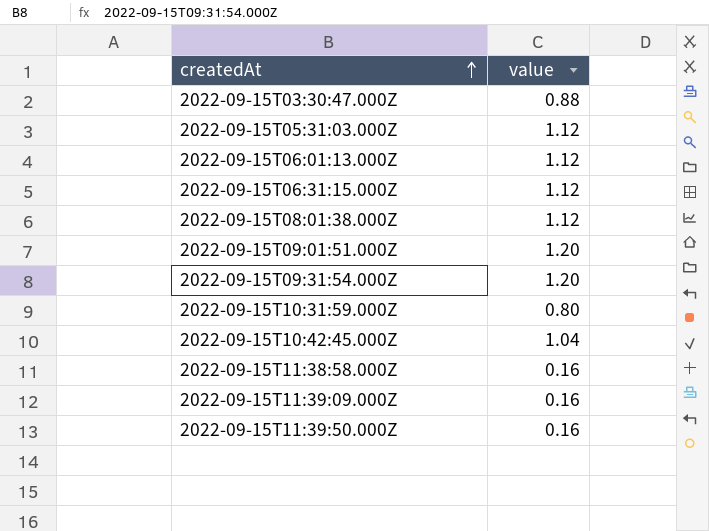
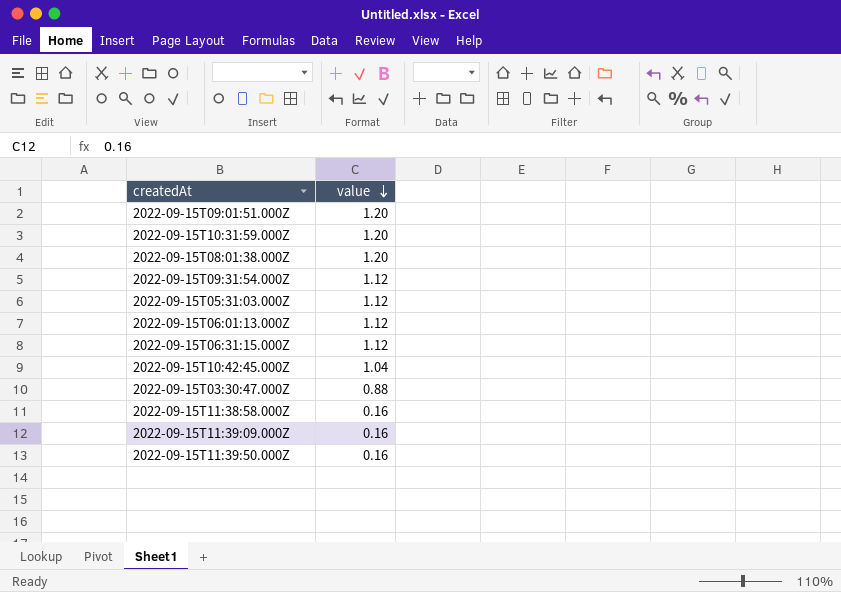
row order: createdAt ascending -> value descending
2022-09-15T10:31:59.000Z | value: 0.80 -> 1.20
2022-09-15T08:01:38.000Z | value: 1.12 -> 1.20
2022-09-15T09:31:54.000Z | value: 1.20 -> 1.12

